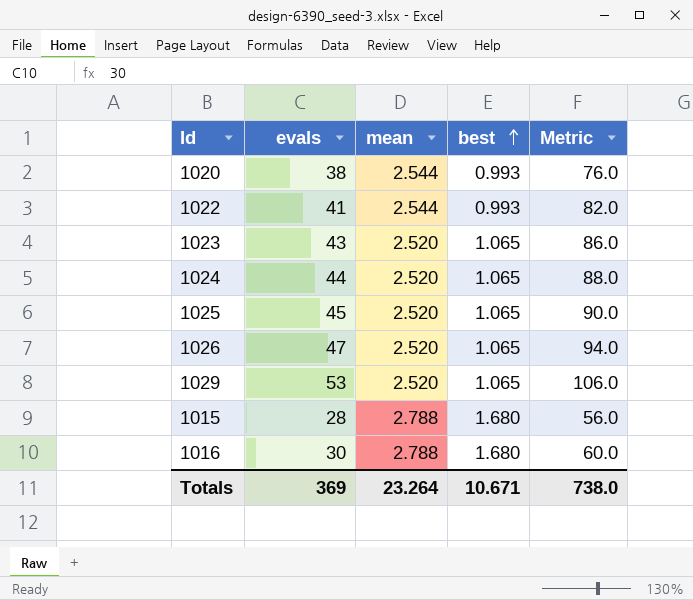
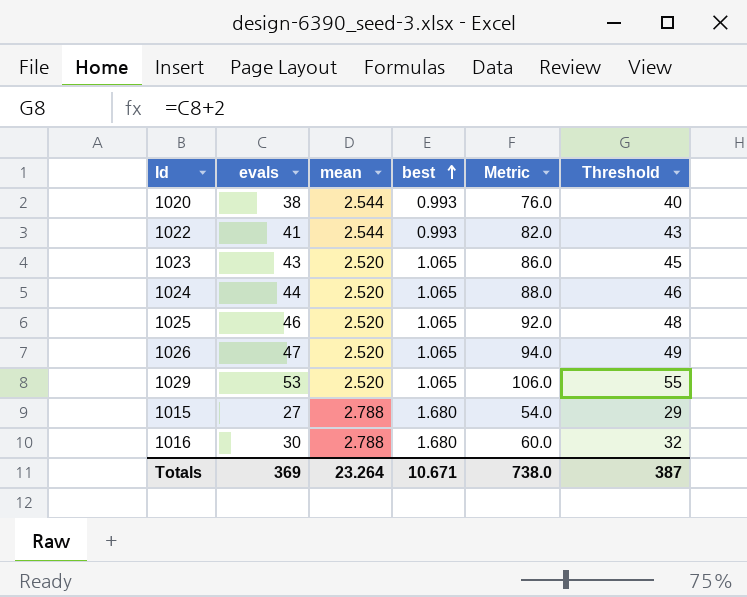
column Threshold | formula: none -> [evals] + 2
1025 | evals: 45 -> 46
1025 | Metric: 90.0 -> 92.0
1015 | evals: 28 -> 27
1015 | Metric: 56.0 -> 54.0

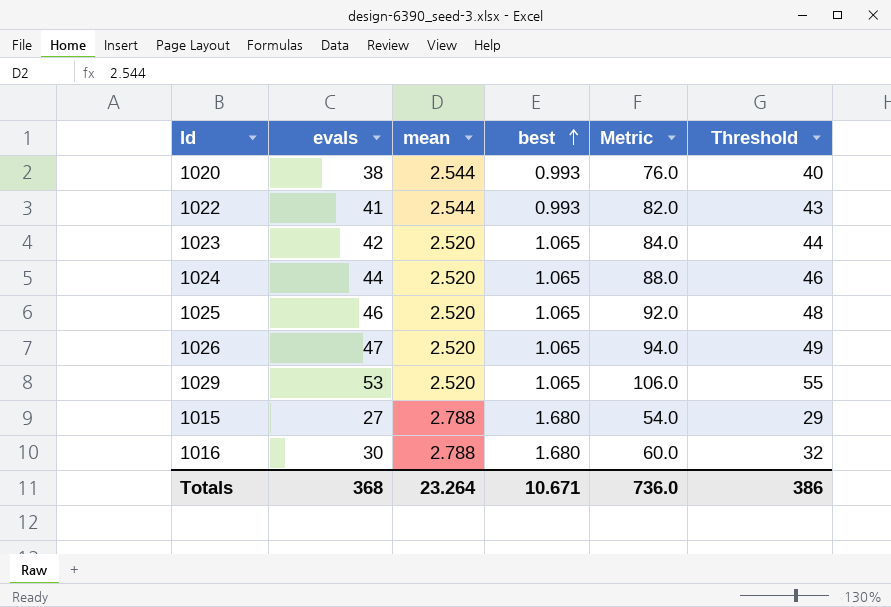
1023 | evals: 43 -> 42
1023 | Metric: 86.0 -> 84.0
1023 | Threshold: 45 -> 44
Totals | evals: 369 -> 368
Totals | Metric: 738.0 -> 736.0
Totals | Threshold: 387 -> 386

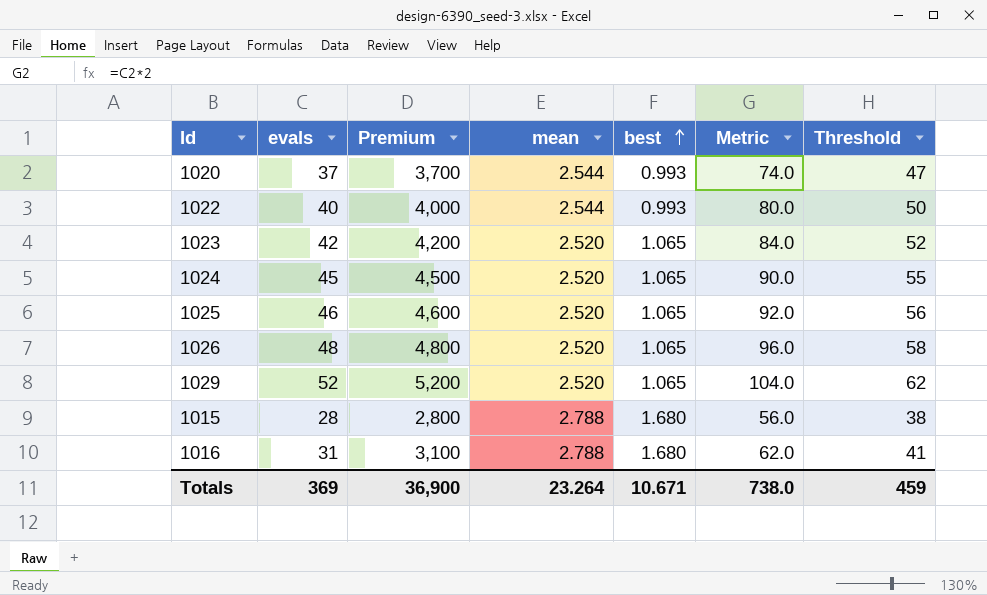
column Premium | formula: none -> [evals] * 100
column Threshold | formula: [evals] + 2 -> [evals] + 10
1020 | evals: 38 -> 37
1020 | Metric: 76.0 -> 74.0
1022 | evals: 41 -> 40
1022 | Metric: 82.0 -> 80.0
1024 | evals: 44 -> 45
1024 | Metric: 88.0 -> 90.0
1026 | evals: 47 -> 48
1026 | Metric: 94.0 -> 96.0
1029 | evals: 53 -> 52
1029 | Metric: 106.0 -> 104.0
1015 | evals: 27 -> 28
1015 | Metric: 54.0 -> 56.0
1016 | evals: 30 -> 31
1016 | Metric: 60.0 -> 62.0
Totals | evals: 368 -> 369
Totals | Metric: 736.0 -> 738.0
Totals | Threshold: 386 -> 459

